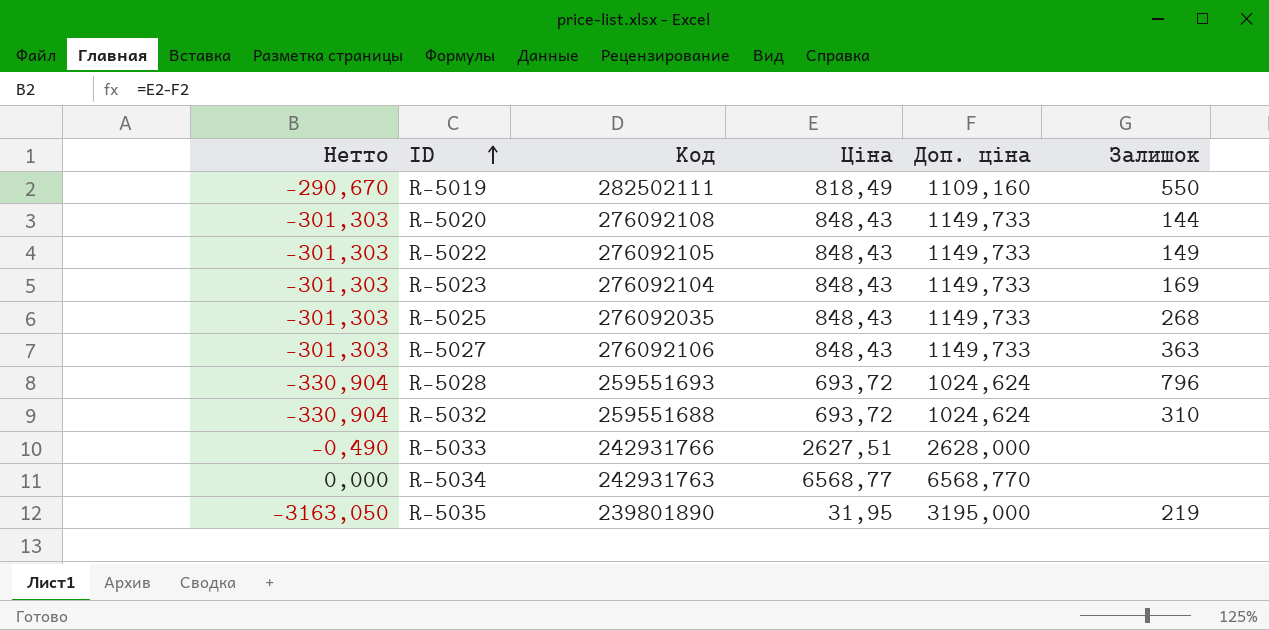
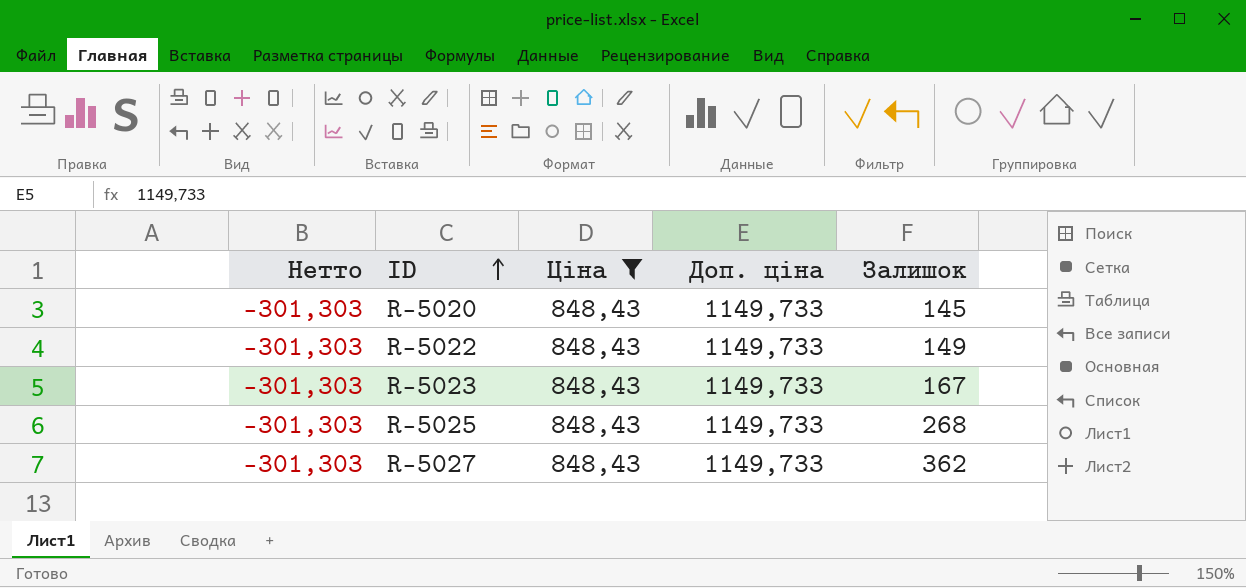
filter: none -> Ціна = 848,43
column Код | position: 3 -> none
R-5020 | Залишок: 144 -> 145
R-5023 | Залишок: 169 -> 167
R-5027 | Залишок: 363 -> 362

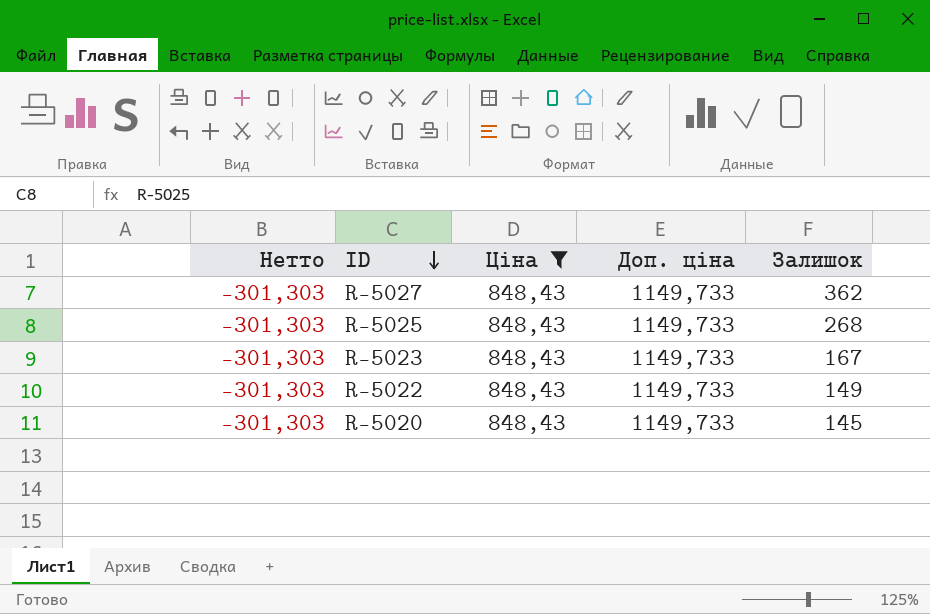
row order: ID ascending -> ID descending

